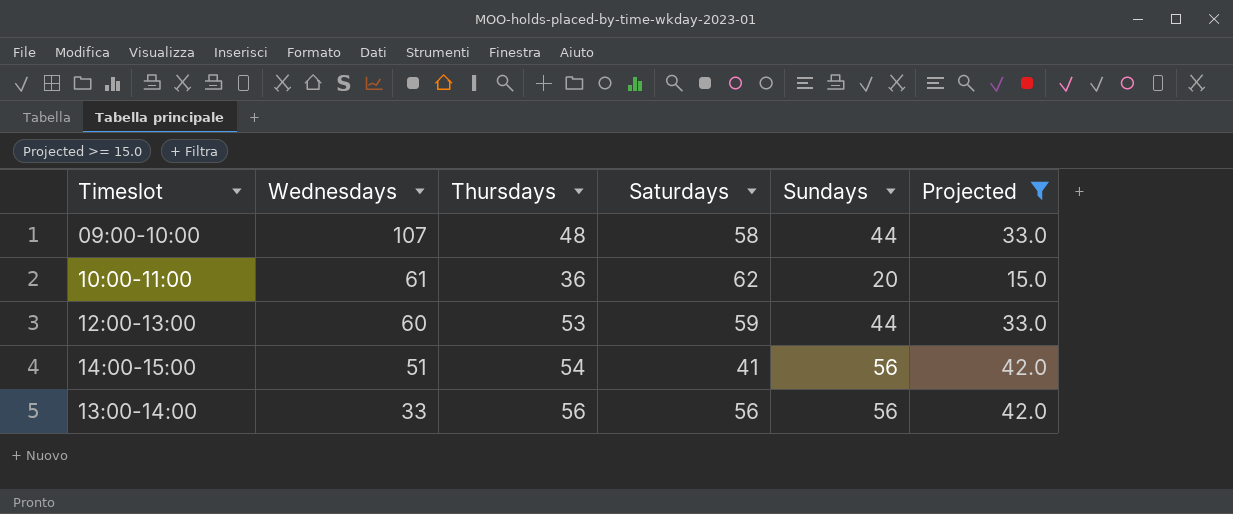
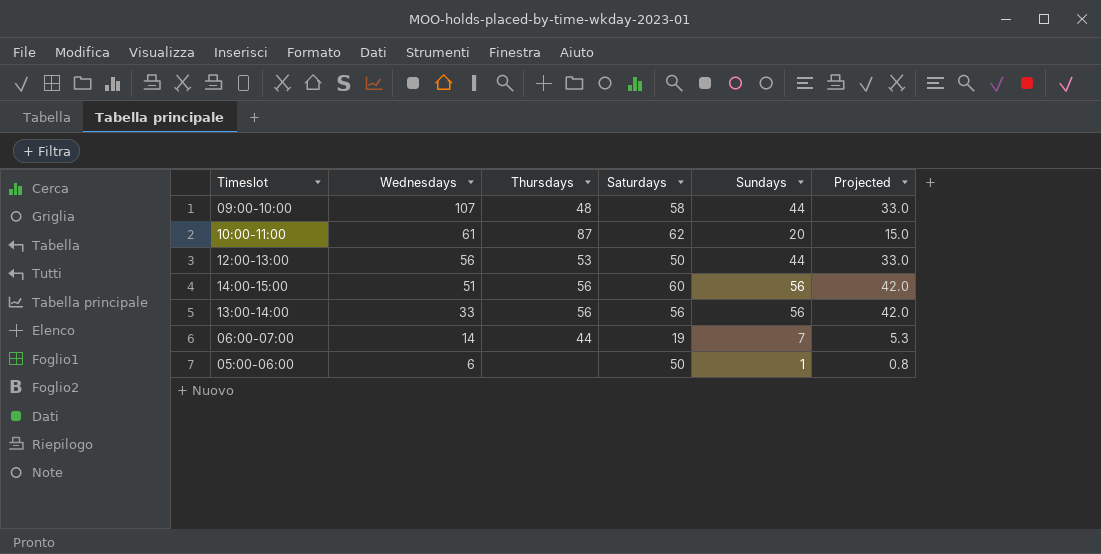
filter: Projected >= 15.0 -> none
10:00-11:00 | Thursdays: 36 -> 87
12:00-13:00 | Wednesdays: 60 -> 56
12:00-13:00 | Saturdays: 59 -> 50
14:00-15:00 | Thursdays: 54 -> 56
14:00-15:00 | Saturdays: 41 -> 60

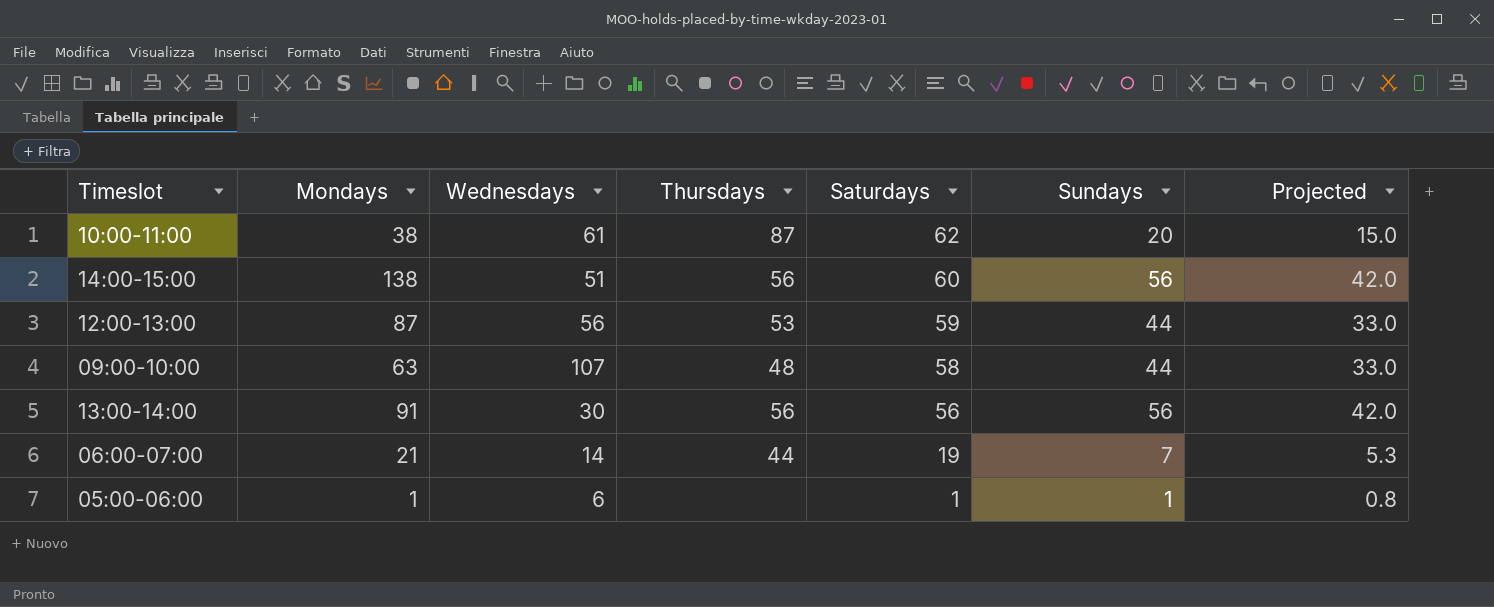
row order: Wednesdays descending -> Saturdays descending
column Mondays | position: none -> 2
12:00-13:00 | Saturdays: 50 -> 59
13:00-14:00 | Wednesdays: 33 -> 30
05:00-06:00 | Saturdays: 50 -> 1

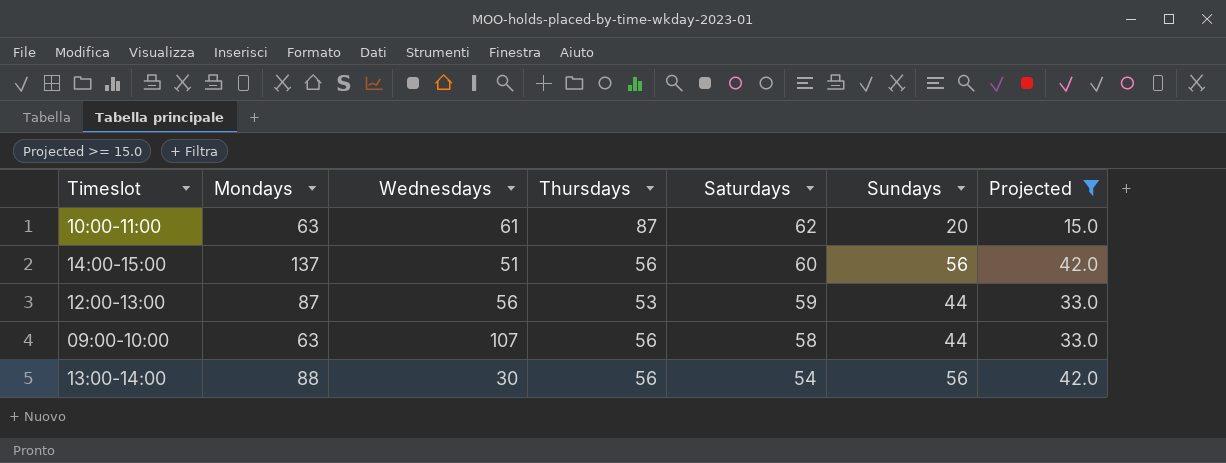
filter: none -> Projected >= 15.0
10:00-11:00 | Mondays: 38 -> 63
14:00-15:00 | Mondays: 138 -> 137
09:00-10:00 | Thursdays: 48 -> 56
13:00-14:00 | Mondays: 91 -> 88
13:00-14:00 | Saturdays: 56 -> 54

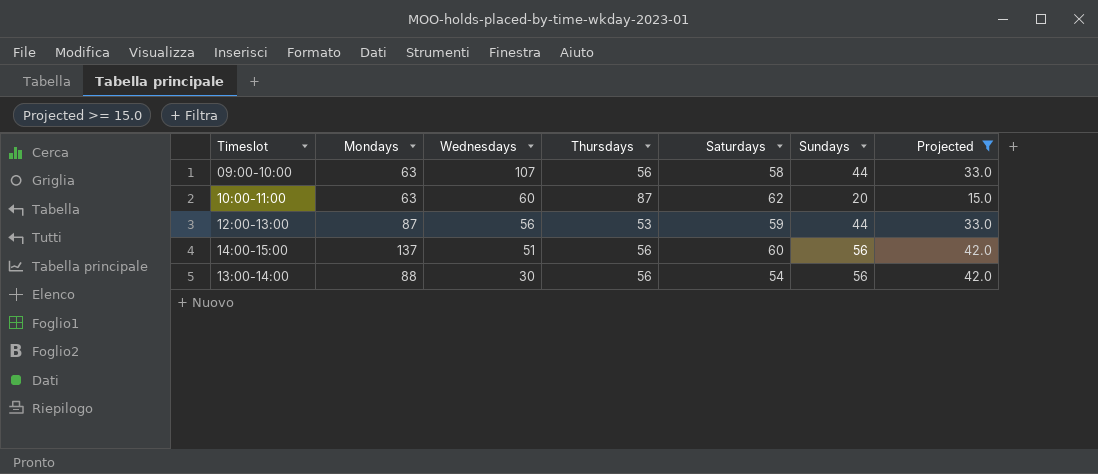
row order: Saturdays descending -> Wednesdays descending
10:00-11:00 | Wednesdays: 61 -> 60

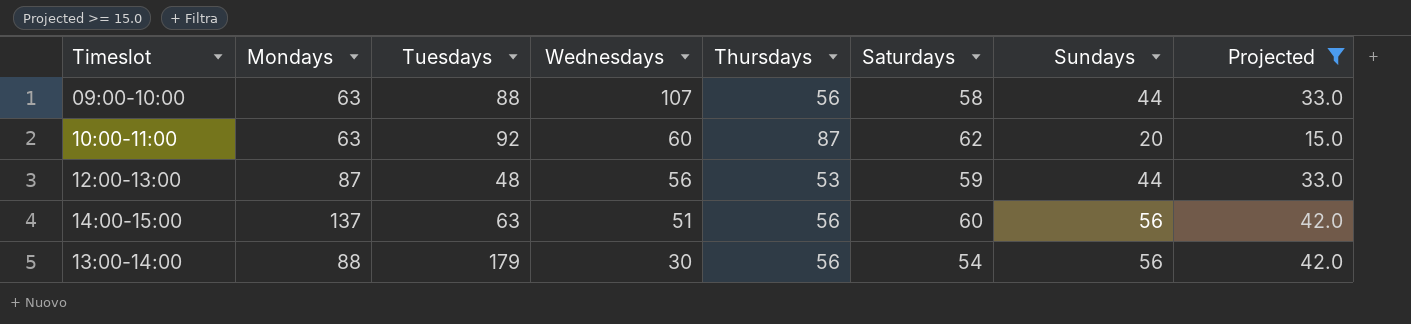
column Tuesdays | position: none -> 3

